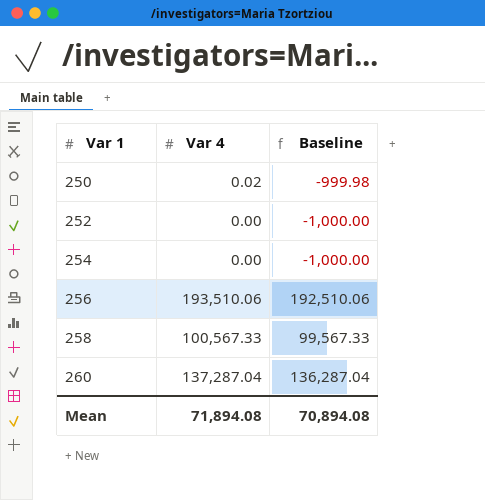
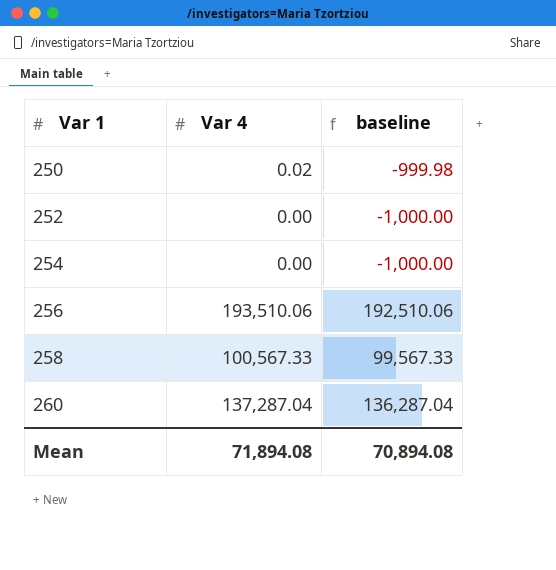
column name: Baseline -> baseline

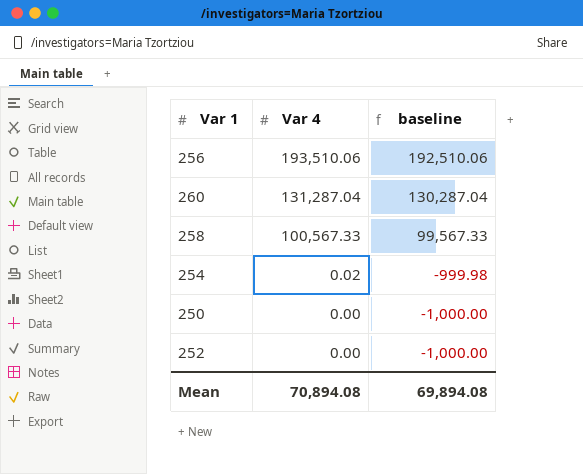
row order: Var 1 ascending -> Var 4 descending
260 | Var 4: 137,287.04 -> 131,287.04
260 | baseline: 136,287.04 -> 130,287.04
254 | Var 4: 0.00 -> 0.02
254 | baseline: -1,000.00 -> -999.98
250 | Var 4: 0.02 -> 0.00
250 | baseline: -999.98 -> -1,000.00
Mean | Var 4: 71,894.08 -> 70,894.08
Mean | baseline: 70,894.08 -> 69,894.08

